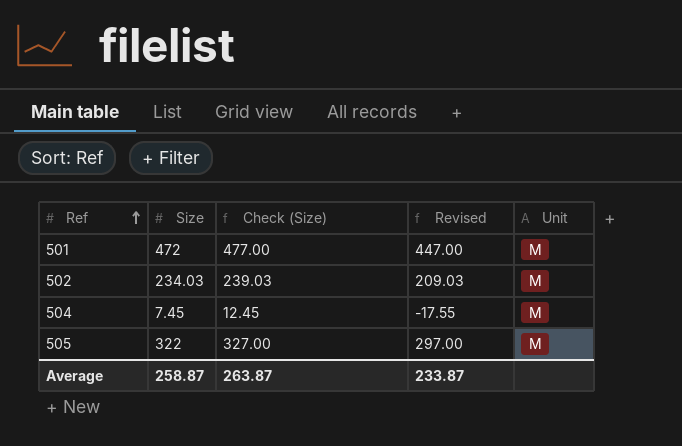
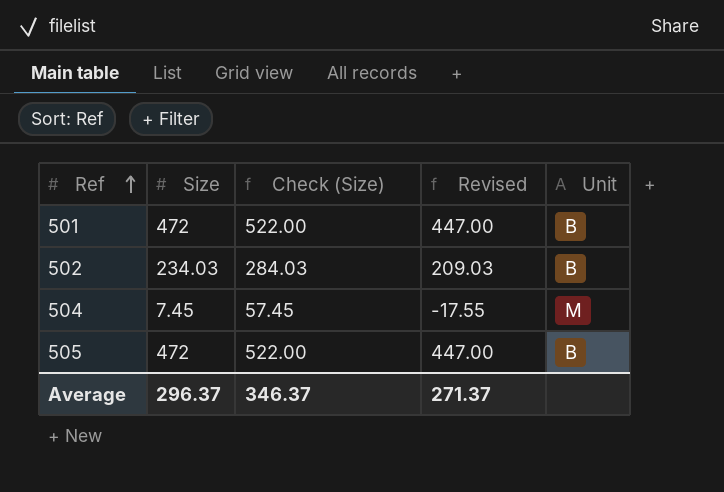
column Check (Size) | formula: [Size] + 5 -> [Size] + 50
501 | Unit: M -> B
502 | Unit: M -> B
505 | Size: 322 -> 472
505 | Revised: 297.00 -> 447.00
505 | Unit: M -> B
Average | Size: 258.87 -> 296.37
Average | Check (Size): 263.87 -> 346.37
Average | Revised: 233.87 -> 271.37

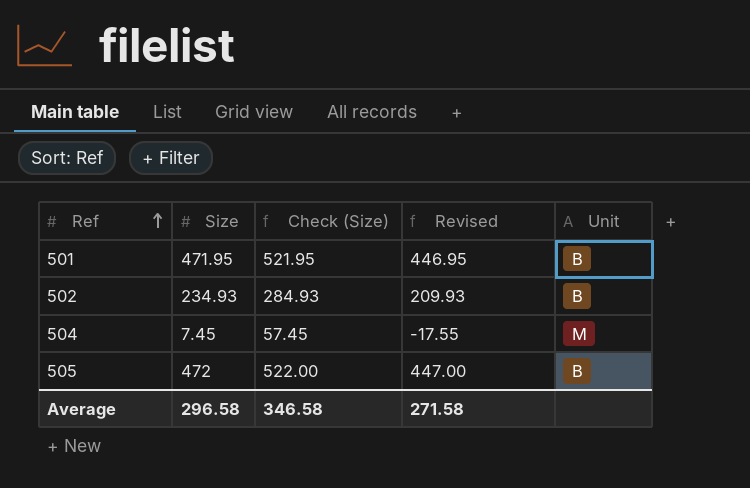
501 | Size: 472 -> 471.95
501 | Check (Size): 522.00 -> 521.95
501 | Revised: 447.00 -> 446.95
502 | Size: 234.03 -> 234.93
502 | Check (Size): 284.03 -> 284.93
502 | Revised: 209.03 -> 209.93
Average | Size: 296.37 -> 296.58
Average | Check (Size): 346.37 -> 346.58
Average | Revised: 271.37 -> 271.58

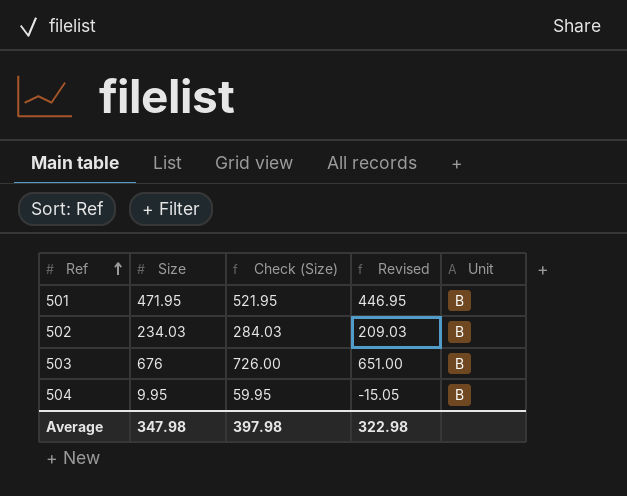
row 505: 472 | 522.00 | 447.00 | B -> none
502 | Size: 234.93 -> 234.03
502 | Check (Size): 284.93 -> 284.03
502 | Revised: 209.93 -> 209.03
row 503: none -> 676 | 726.00 | 651.00 | B
504 | Size: 7.45 -> 9.95
504 | Check (Size): 57.45 -> 59.95
504 | Revised: -17.55 -> -15.05
504 | Unit: M -> B
Average | Size: 296.58 -> 347.98
Average | Check (Size): 346.58 -> 397.98
Average | Revised: 271.58 -> 322.98

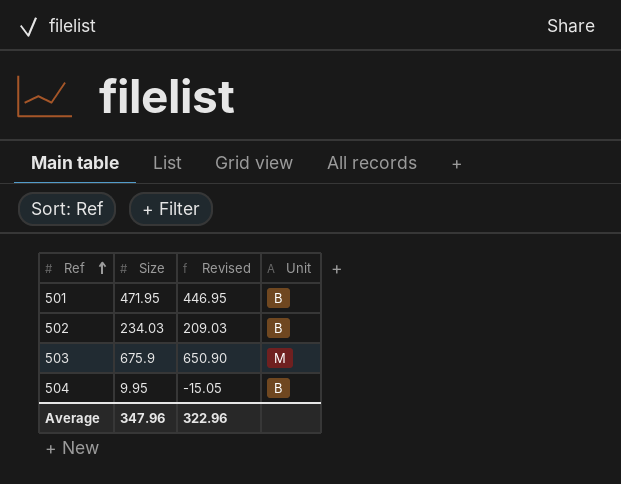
column Check (Size) | formula: [Size] + 50 -> none
503 | Size: 676 -> 675.9
503 | Revised: 651.00 -> 650.90
503 | Unit: B -> M
Average | Size: 347.98 -> 347.96
Average | Revised: 322.98 -> 322.96

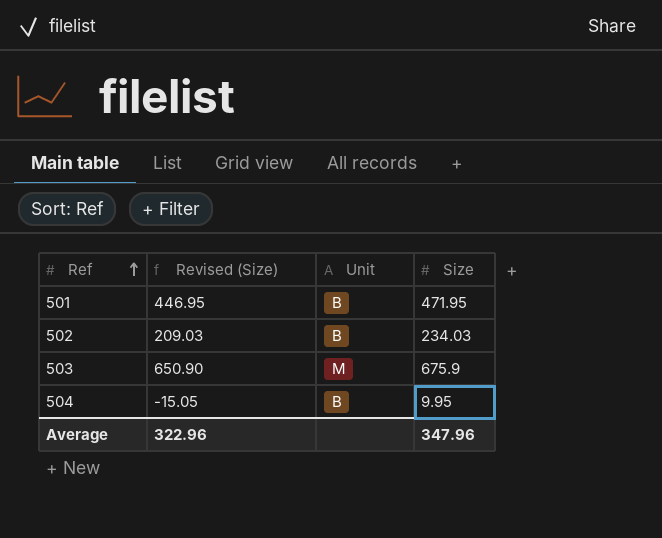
column name: Revised -> Revised (Size)
column Size | position: 2 -> 4

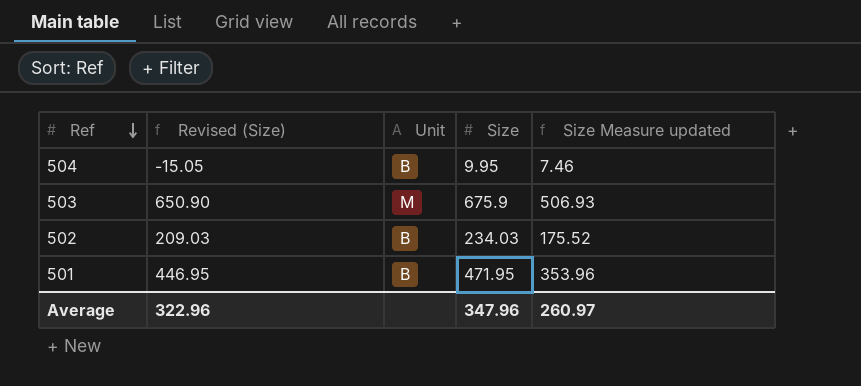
row order: Ref ascending -> Ref descending
column Size Measure updated | formula: none -> [Size] * 0.75

